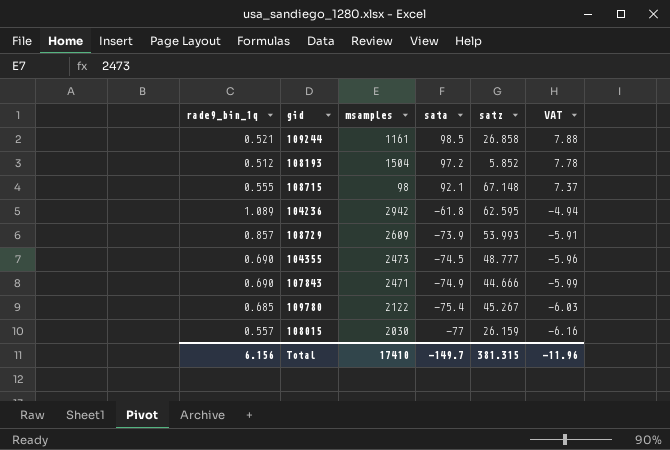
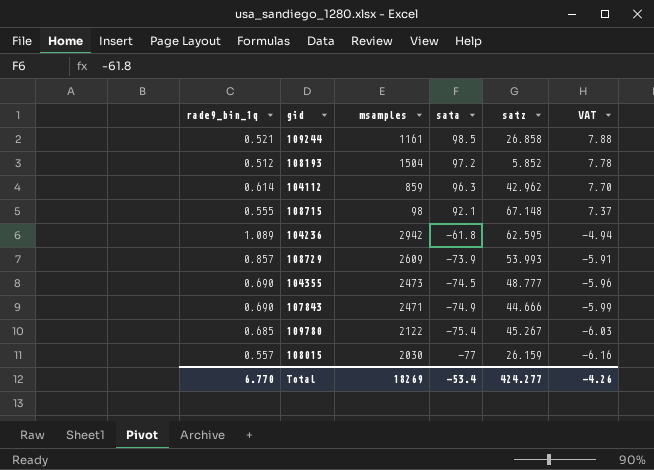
row 104112: none -> 0.614 | 859 | 96.3 | 42.962 | 7.70
Total | rade9_bin_1q: 6.156 -> 6.770
Total | msamples: 17410 -> 18269
Total | sata: -149.7 -> -53.4
Total | satz: 381.315 -> 424.277
Total | VAT: -11.96 -> -4.26

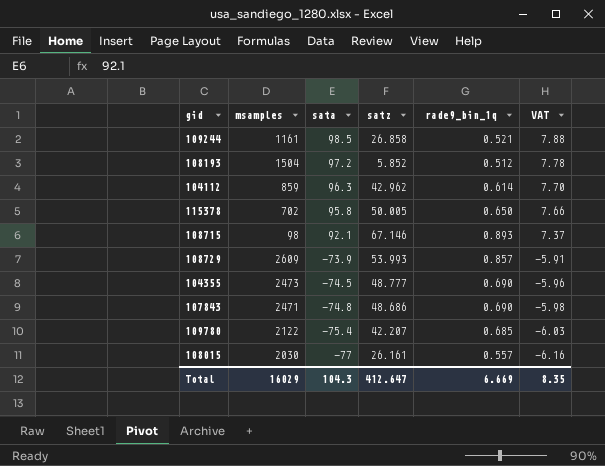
column rade9_bin_1q | position: 1 -> 5
row 104236: 1.089 | 2942 | -61.8 | 62.595 | -4.94 -> none
row 115378: none -> 702 | 95.8 | 50.005 | 0.650 | 7.66
108715 | satz: 67.148 -> 67.146
108715 | rade9_bin_1q: 0.555 -> 0.893
107843 | sata: -74.9 -> -74.8
107843 | satz: 44.666 -> 48.686
107843 | VAT: -5.99 -> -5.98
109780 | satz: 45.267 -> 42.207
108015 | satz: 26.159 -> 26.161
Total | msamples: 18269 -> 16029
Total | sata: -53.4 -> 104.3
Total | satz: 424.277 -> 412.647
Total | rade9_bin_1q: 6.770 -> 6.669
Total | VAT: -4.26 -> 8.35

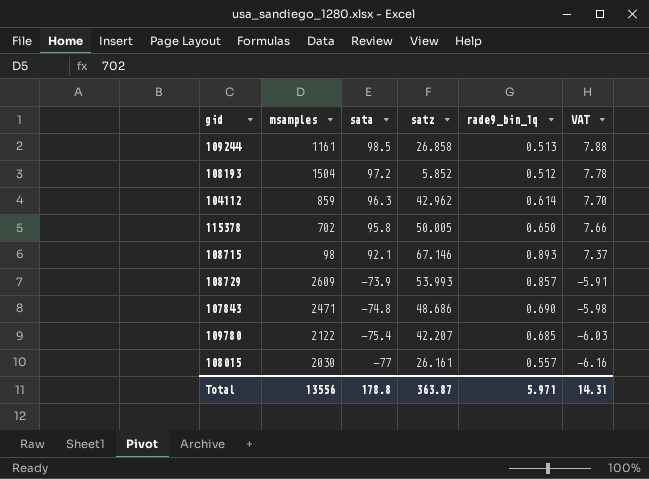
row 104355: 2473 | -74.5 | 48.777 | 0.690 | -5.96 -> none
109244 | rade9_bin_1q: 0.521 -> 0.513
Total | msamples: 16029 -> 13556
Total | sata: 104.3 -> 178.8
Total | satz: 412.647 -> 363.87
Total | rade9_bin_1q: 6.669 -> 5.971
Total | VAT: 8.35 -> 14.31

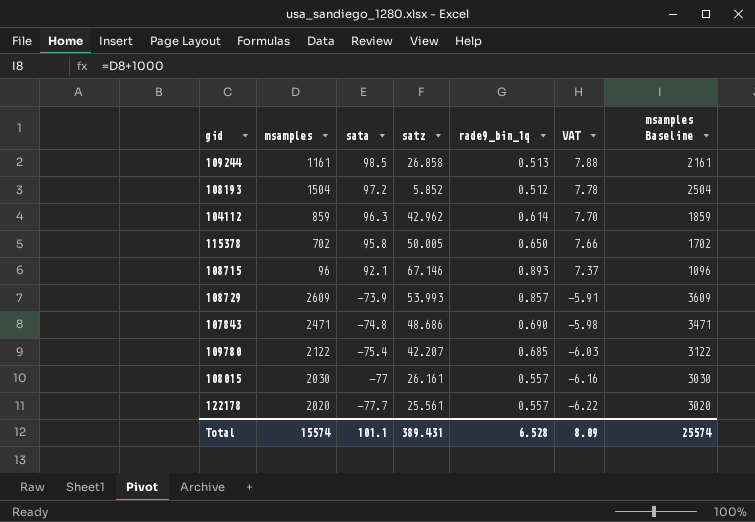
column msamples Baseline | formula: none -> [msamples] + 1000
108715 | msamples: 98 -> 96
row 122178: none -> 2020 | -77.7 | 25.561 | 0.557 | -6.22 | 3020
Total | msamples: 13556 -> 15574
Total | sata: 178.8 -> 101.1
Total | satz: 363.87 -> 389.431
Total | rade9_bin_1q: 5.971 -> 6.528
Total | VAT: 14.31 -> 8.09

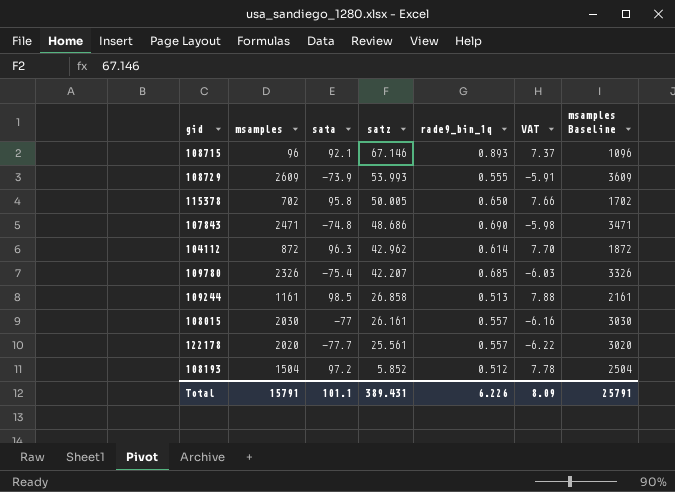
row order: sata descending -> satz descending
108729 | rade9_bin_1q: 0.857 -> 0.555
104112 | msamples: 859 -> 872
104112 | msamples Baseline: 1859 -> 1872
109780 | msamples: 2122 -> 2326
109780 | msamples Baseline: 3122 -> 3326
Total | msamples: 15574 -> 15791
Total | rade9_bin_1q: 6.528 -> 6.226
Total | msamples Baseline: 25574 -> 25791

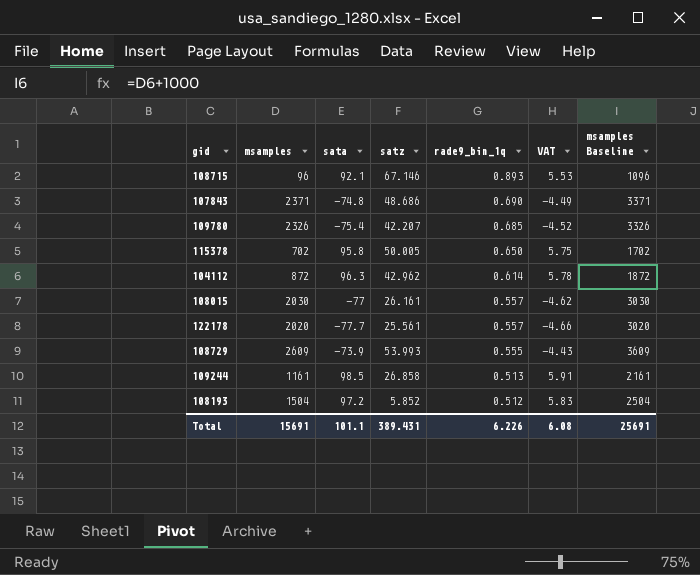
row order: satz descending -> rade9_bin_1q descending
column VAT | formula: [sata] * 0.08 -> [sata] * 0.06
107843 | msamples: 2471 -> 2371
107843 | msamples Baseline: 3471 -> 3371
Total | msamples: 15791 -> 15691
Total | VAT: 8.09 -> 6.08
Total | msamples Baseline: 25791 -> 25691

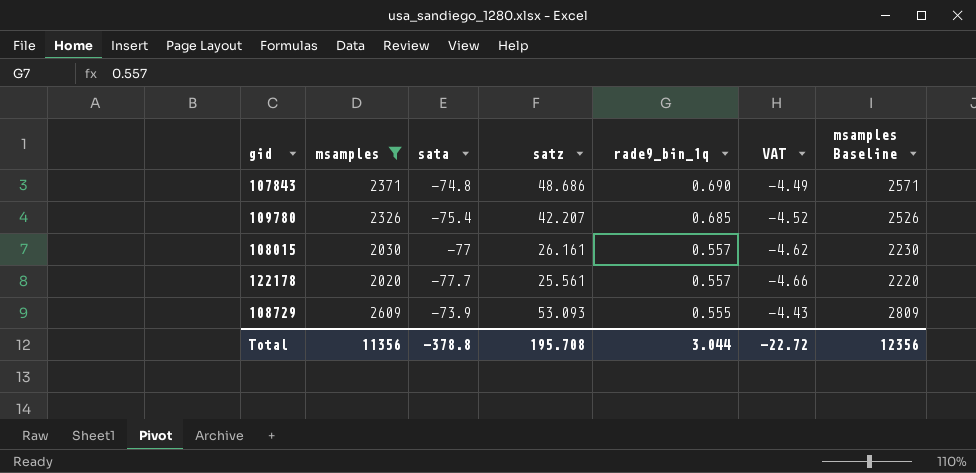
filter: none -> msamples >= 2020
column msamples Baseline | formula: [msamples] + 1000 -> [msamples] + 200
108729 | satz: 53.993 -> 53.093
Total | msamples: 15691 -> 11356
Total | sata: 101.1 -> -378.8
Total | satz: 389.431 -> 195.708
Total | rade9_bin_1q: 6.226 -> 3.044
Total | VAT: 6.08 -> -22.72
Total | msamples Baseline: 25691 -> 12356

